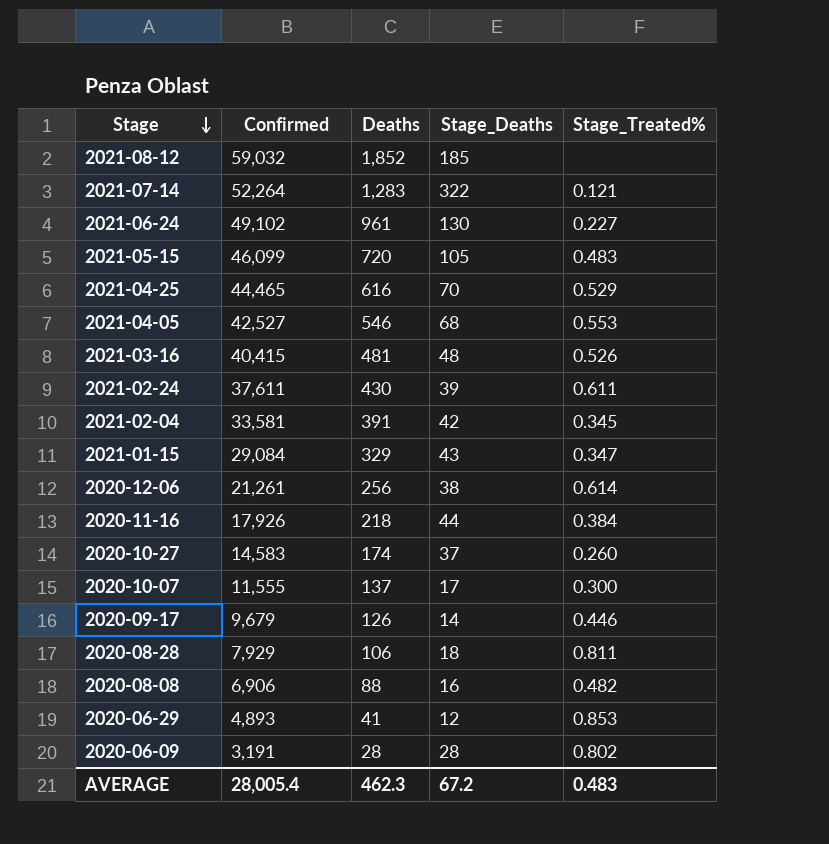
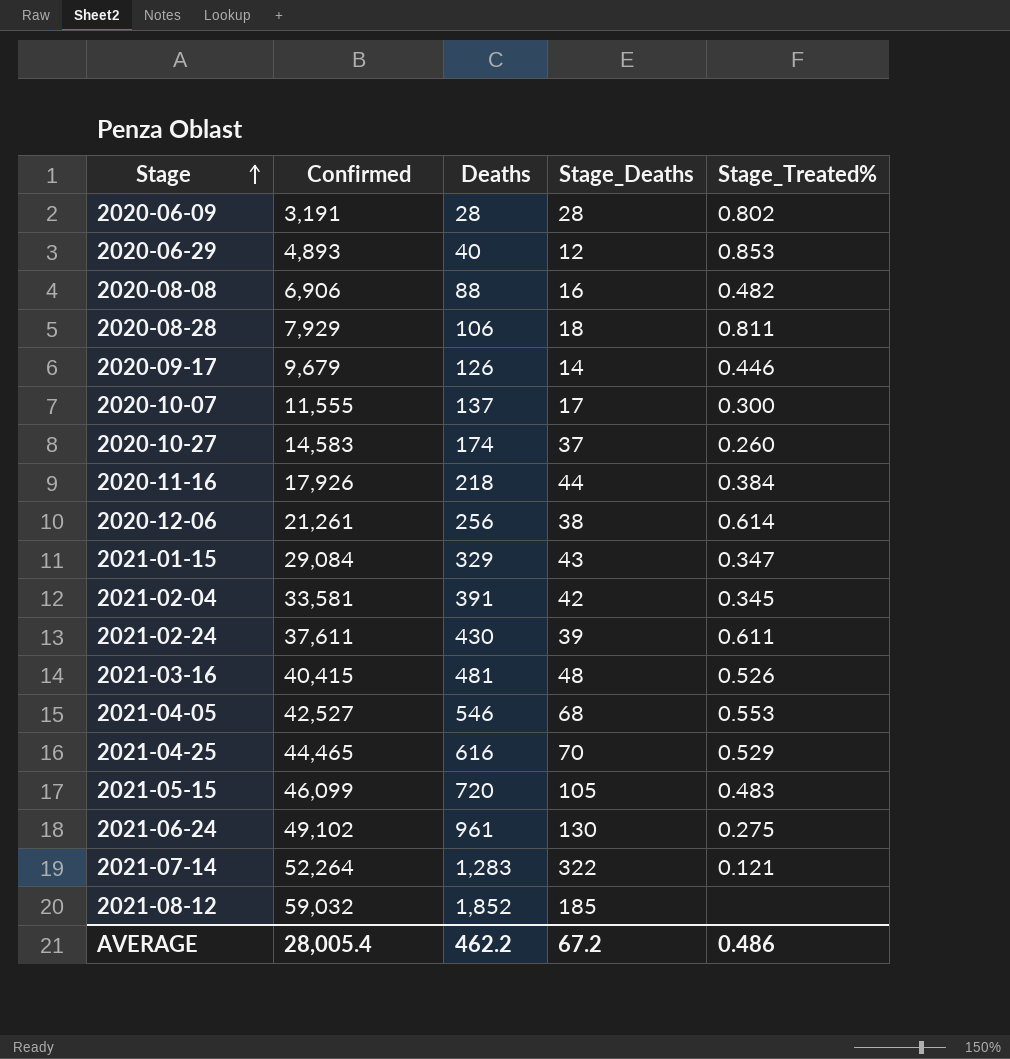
row order: Stage descending -> Stage ascending
2020-06-29 | Deaths: 41 -> 40
2021-06-24 | Stage_Treated%: 0.227 -> 0.275
AVERAGE | Deaths: 462.3 -> 462.2
AVERAGE | Stage_Treated%: 0.483 -> 0.486

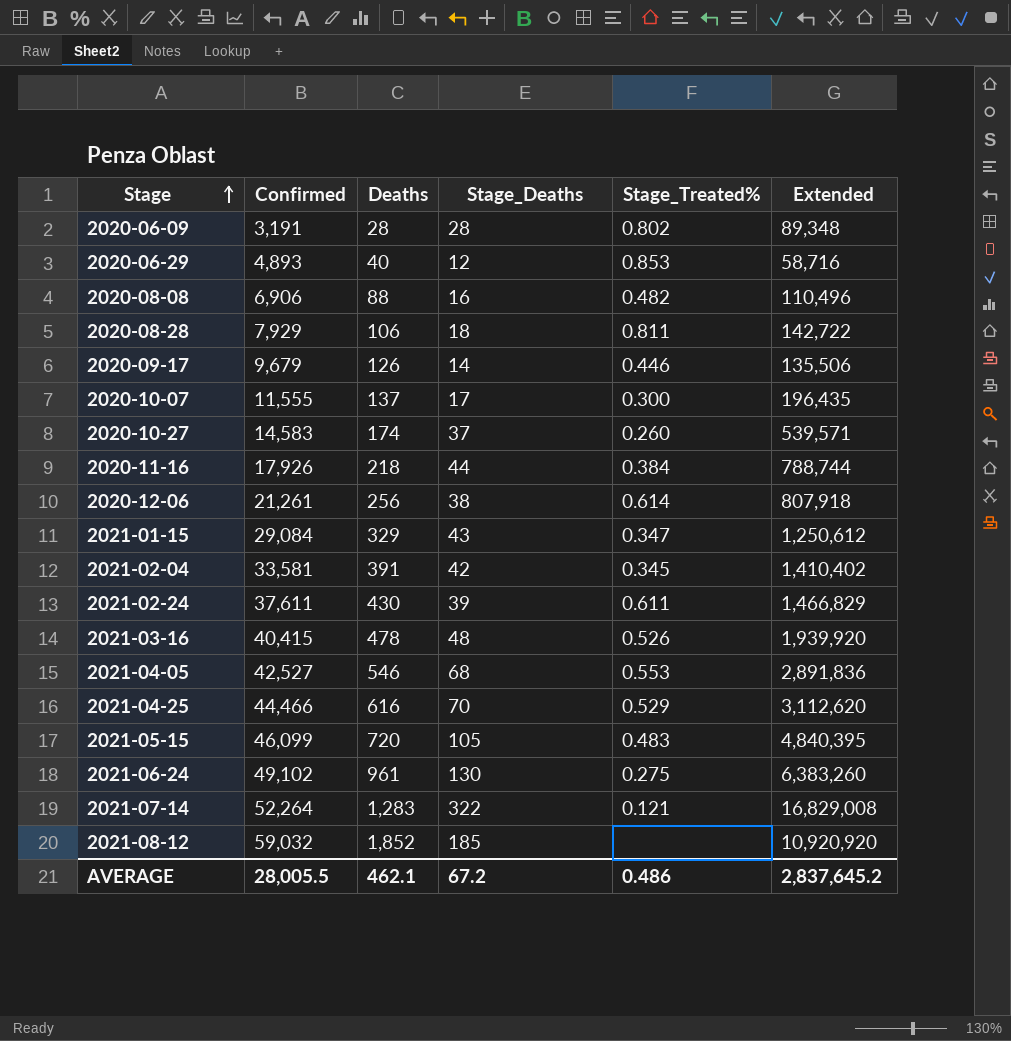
column Extended | formula: none -> [Confirmed] * [Stage_Deaths]
2021-03-16 | Deaths: 481 -> 478
2021-04-25 | Confirmed: 44,465 -> 44,466
AVERAGE | Confirmed: 28,005.4 -> 28,005.5
AVERAGE | Deaths: 462.2 -> 462.1

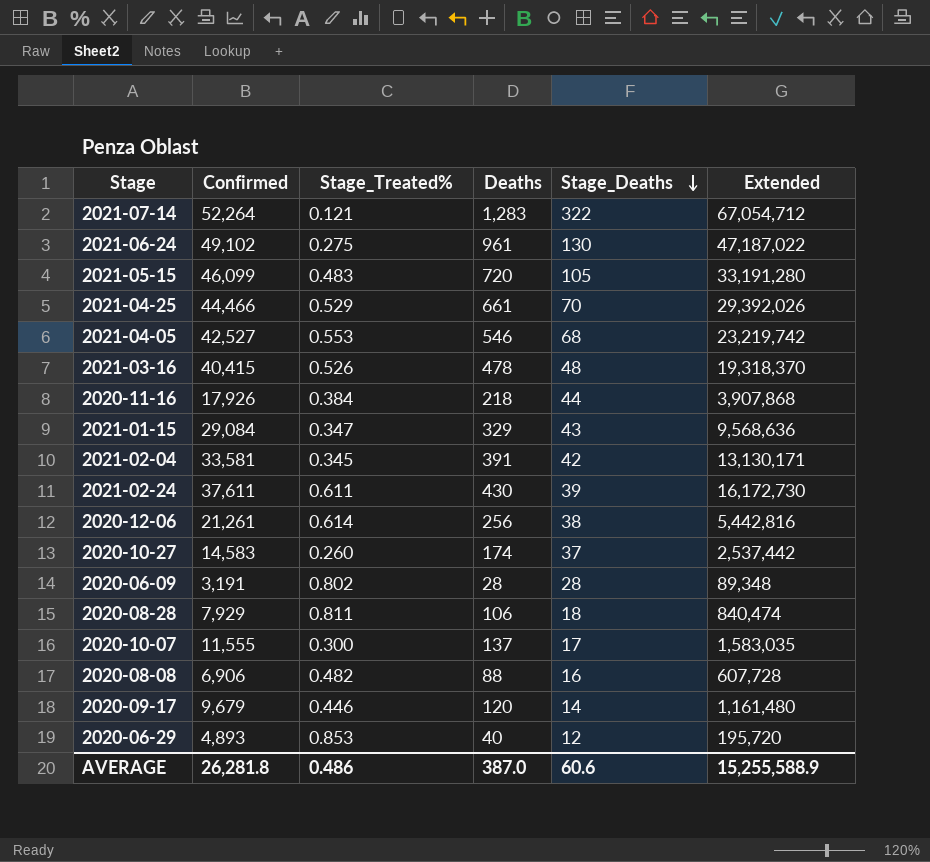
row order: Stage ascending -> Stage_Deaths descending
column Stage_Treated% | position: 5 -> 3
column Extended | formula: [Confirmed] * [Stage_Deaths] -> [Confirmed] * [Deaths]
row 2021-08-12: 59,032 | 1,852 | 185 | none | 10,920,920 -> none
2021-04-25 | Deaths: 616 -> 661
2020-09-17 | Deaths: 126 -> 120
AVERAGE | Confirmed: 28,005.5 -> 26,281.8
AVERAGE | Deaths: 462.1 -> 387.0
AVERAGE | Stage_Deaths: 67.2 -> 60.6
AVERAGE | Extended: 2,837,645.2 -> 15,255,588.9

